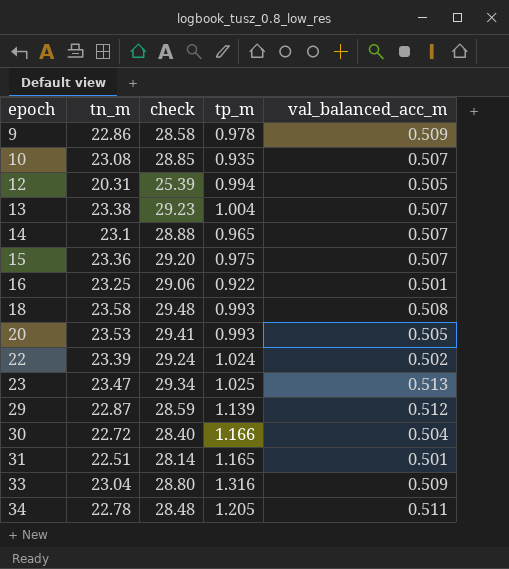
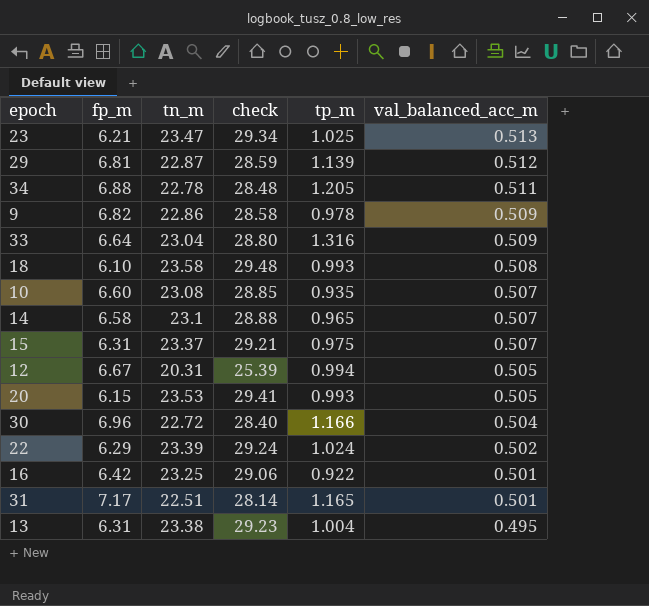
row order: epoch ascending -> val_balanced_acc_m descending
column fp_m | position: none -> 2
15 | tn_m: 23.36 -> 23.37
15 | check: 29.20 -> 29.21
13 | val_balanced_acc_m: 0.507 -> 0.495

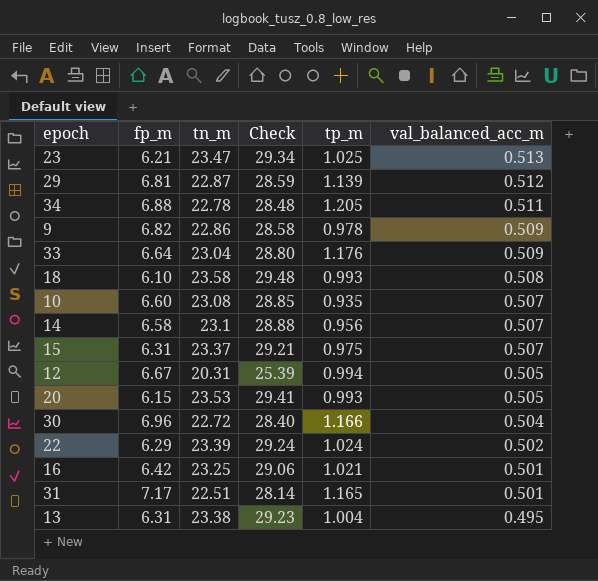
column name: check -> Check
33 | tp_m: 1.316 -> 1.176
14 | tp_m: 0.965 -> 0.956
16 | tp_m: 0.922 -> 1.021

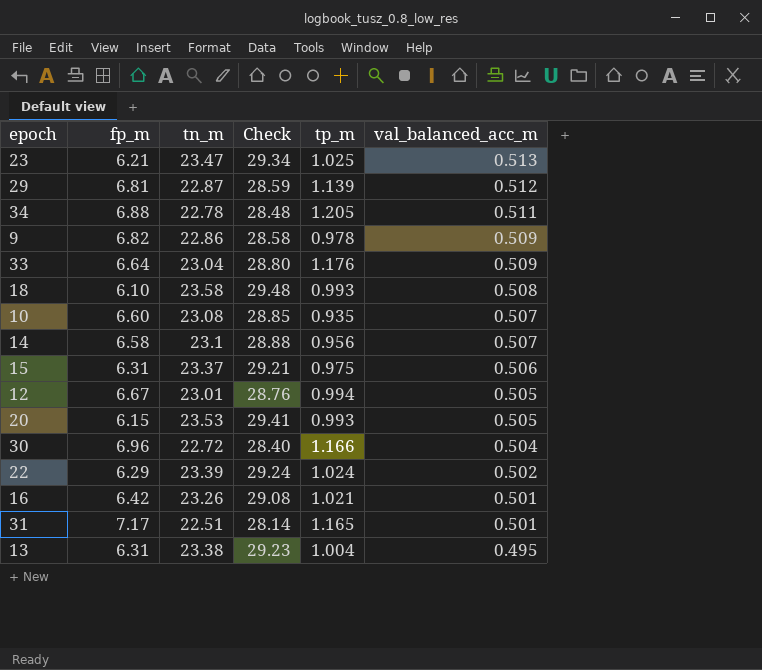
15 | val_balanced_acc_m: 0.507 -> 0.506
12 | tn_m: 20.31 -> 23.01
12 | Check: 25.39 -> 28.76
16 | tn_m: 23.25 -> 23.26
16 | Check: 29.06 -> 29.08

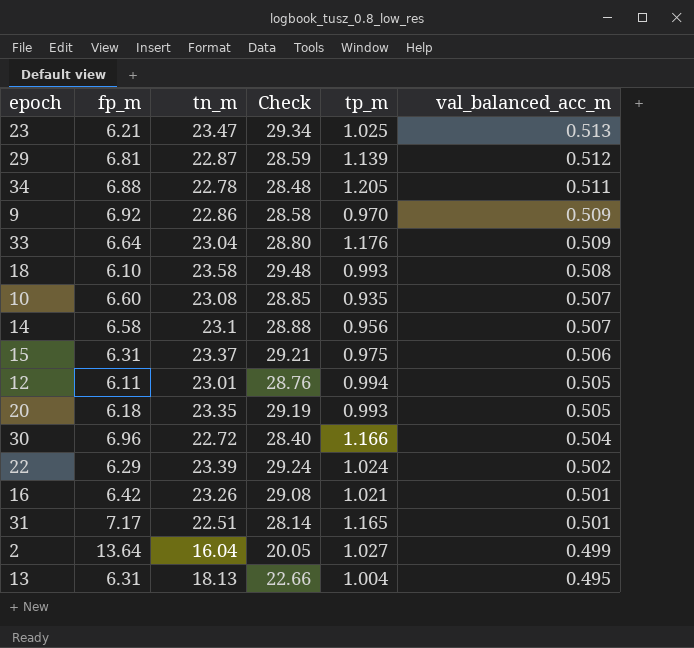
9 | fp_m: 6.82 -> 6.92
9 | tp_m: 0.978 -> 0.970
12 | fp_m: 6.67 -> 6.11
20 | fp_m: 6.15 -> 6.18
20 | tn_m: 23.53 -> 23.35
20 | Check: 29.41 -> 29.19
row 2: none -> 13.64 | 16.04 | 20.05 | 1.027 | 0.499
13 | tn_m: 23.38 -> 18.13
13 | Check: 29.23 -> 22.66

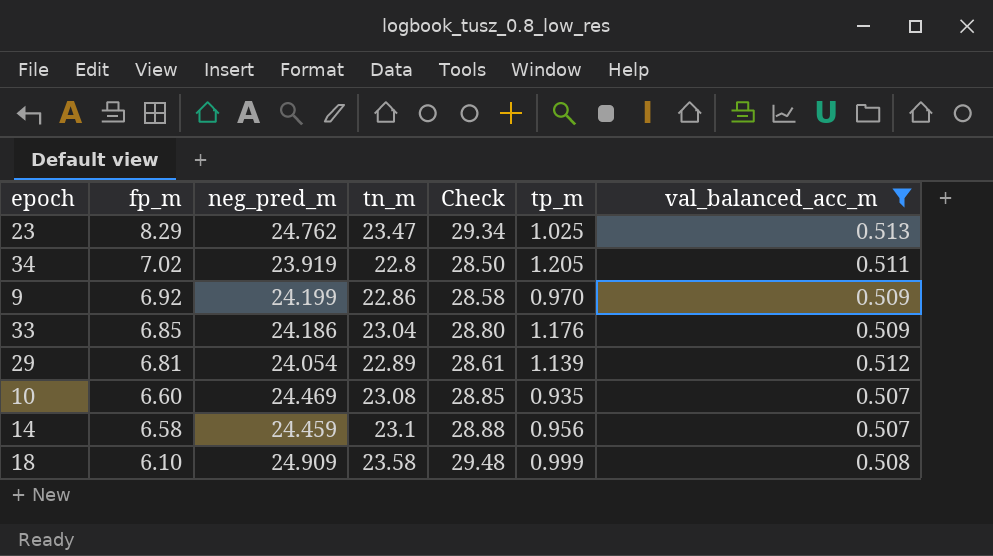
filter: none -> val_balanced_acc_m >= 0.507
row order: val_balanced_acc_m descending -> fp_m descending
column neg_pred_m | position: none -> 3
23 | fp_m: 6.21 -> 8.29
34 | fp_m: 6.88 -> 7.02
34 | tn_m: 22.78 -> 22.8
34 | Check: 28.48 -> 28.50
33 | fp_m: 6.64 -> 6.85
29 | tn_m: 22.87 -> 22.89
29 | Check: 28.59 -> 28.61
18 | tp_m: 0.993 -> 0.999

